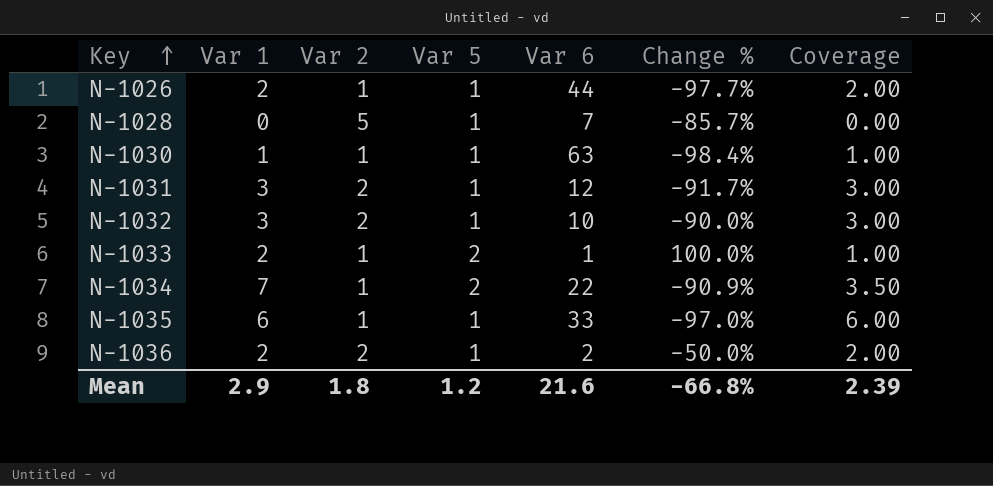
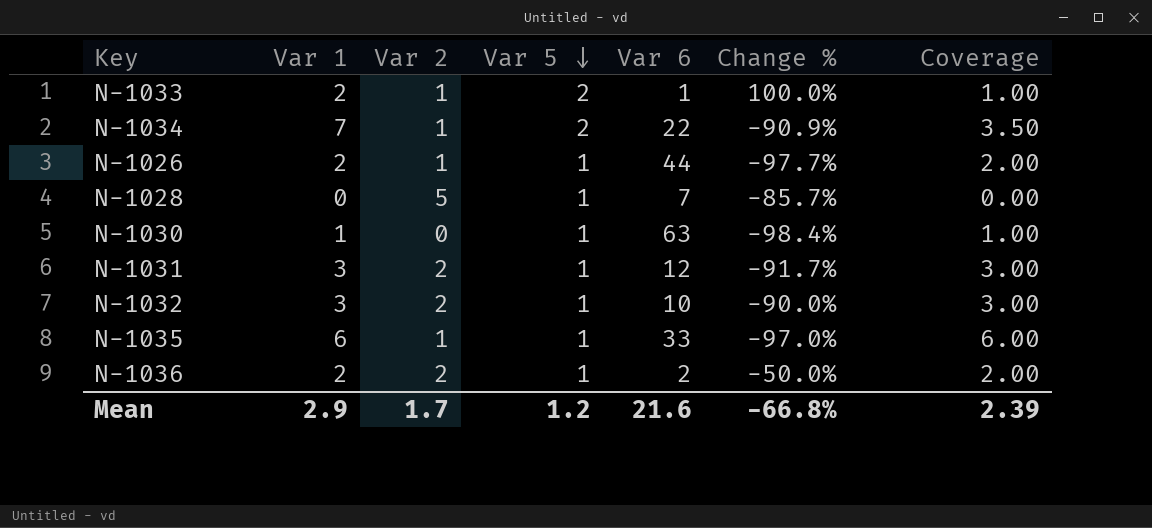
row order: Key ascending -> Var 5 descending
N-1030 | Var 2: 1 -> 0
Mean | Var 2: 1.8 -> 1.7

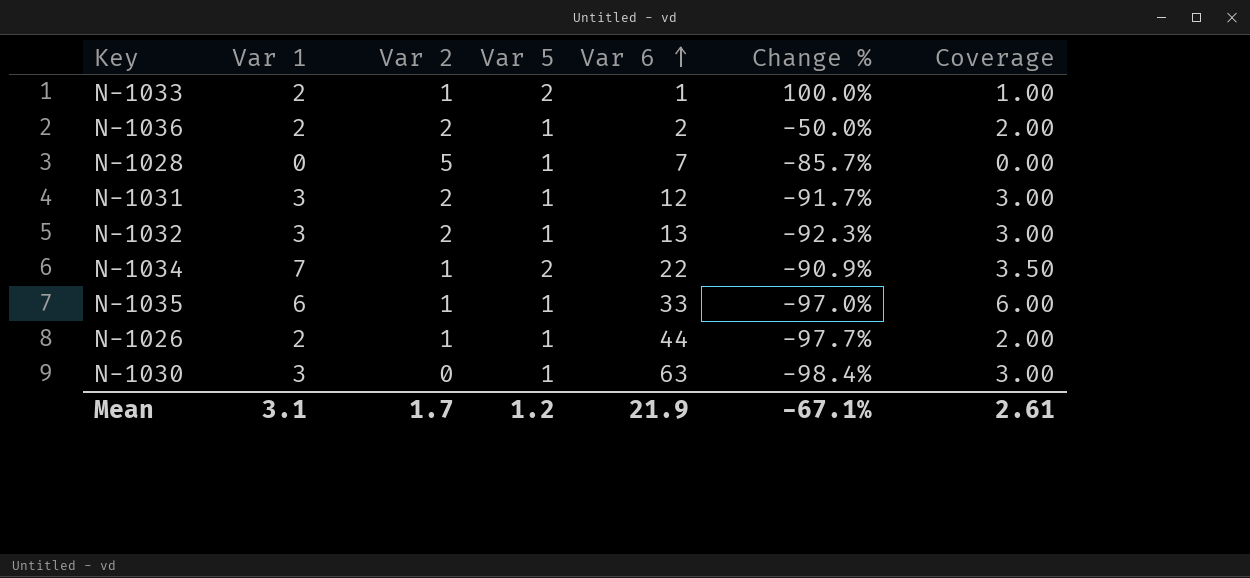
row order: Var 5 descending -> Var 6 ascending
N-1032 | Var 6: 10 -> 13
N-1032 | Change %: -90.0% -> -92.3%
N-1030 | Var 1: 1 -> 3
N-1030 | Coverage: 1.00 -> 3.00
Mean | Var 1: 2.9 -> 3.1
Mean | Var 6: 21.6 -> 21.9
Mean | Change %: -66.8% -> -67.1%
Mean | Coverage: 2.39 -> 2.61

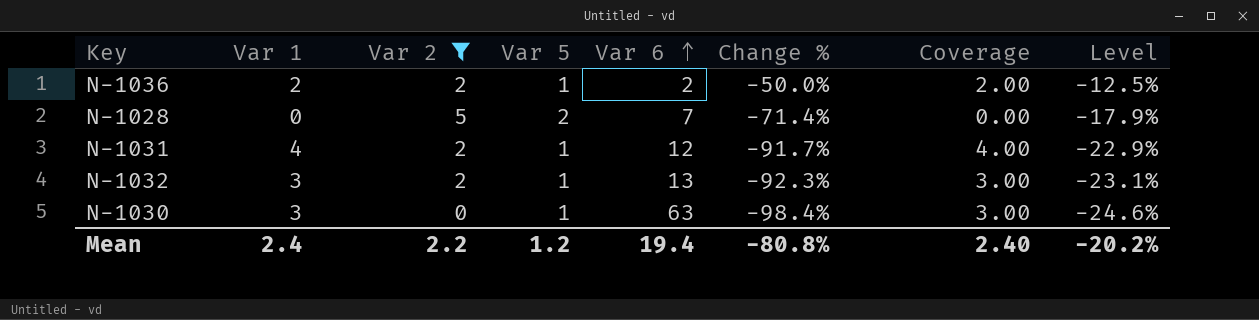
filter: none -> Var 2 != 1
column Level | formula: none -> [Change %] * 0.25
N-1028 | Var 5: 1 -> 2
N-1028 | Change %: -85.7% -> -71.4%
N-1031 | Var 1: 3 -> 4
N-1031 | Coverage: 3.00 -> 4.00
Mean | Var 1: 3.1 -> 2.4
Mean | Var 2: 1.7 -> 2.2
Mean | Var 6: 21.9 -> 19.4
Mean | Change %: -67.1% -> -80.8%
Mean | Coverage: 2.61 -> 2.40

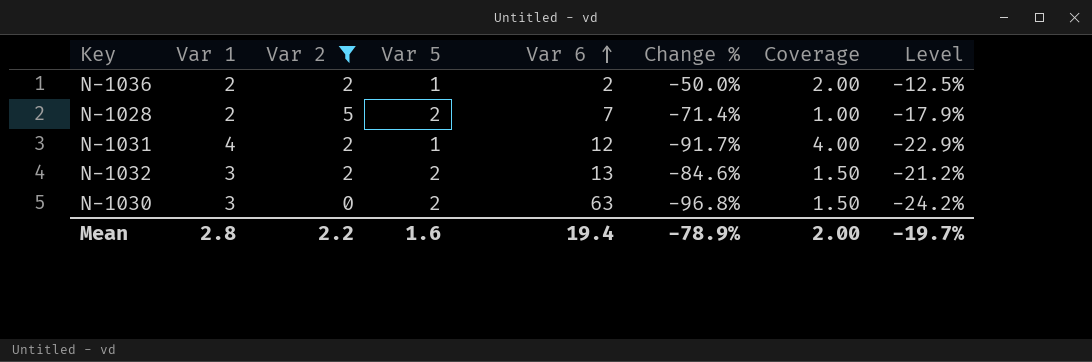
N-1028 | Var 1: 0 -> 2
N-1028 | Coverage: 0.00 -> 1.00
N-1032 | Var 5: 1 -> 2
N-1032 | Change %: -92.3% -> -84.6%
N-1032 | Coverage: 3.00 -> 1.50
N-1032 | Level: -23.1% -> -21.2%
N-1030 | Var 5: 1 -> 2
N-1030 | Change %: -98.4% -> -96.8%
N-1030 | Coverage: 3.00 -> 1.50
N-1030 | Level: -24.6% -> -24.2%
Mean | Var 1: 2.4 -> 2.8
Mean | Var 5: 1.2 -> 1.6
Mean | Change %: -80.8% -> -78.9%
Mean | Coverage: 2.40 -> 2.00
Mean | Level: -20.2% -> -19.7%

